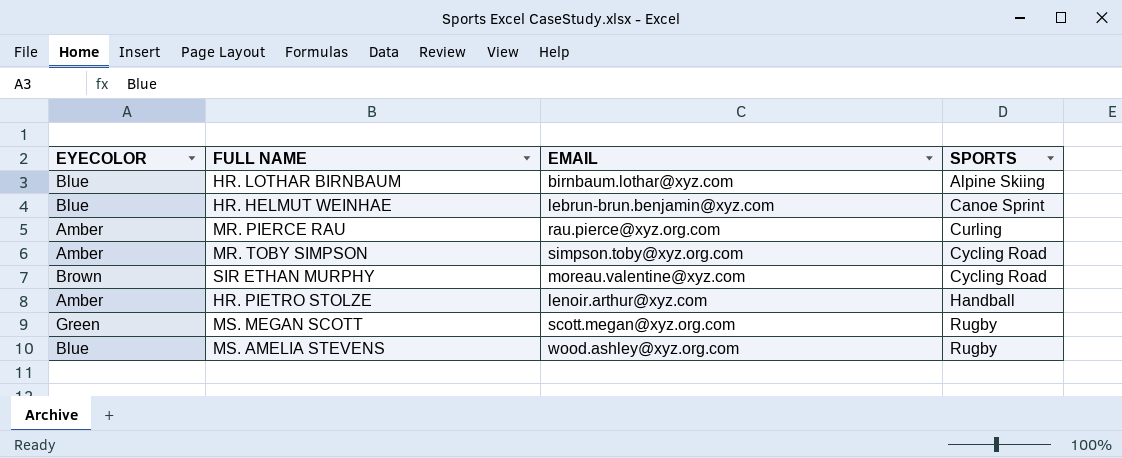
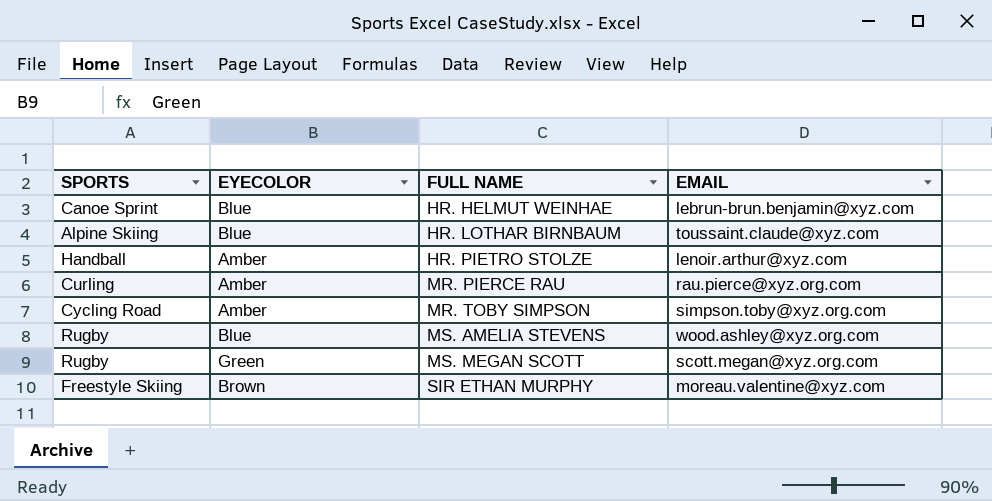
row order: SPORTS ascending -> FULL NAME ascending
column SPORTS | position: 4 -> 1
HR. LOTHAR BIRNBAUM | EMAIL: birnbaum.lothar@xyz.com -> toussaint.claude@xyz.com
SIR ETHAN MURPHY | SPORTS: Cycling Road -> Freestyle Skiing

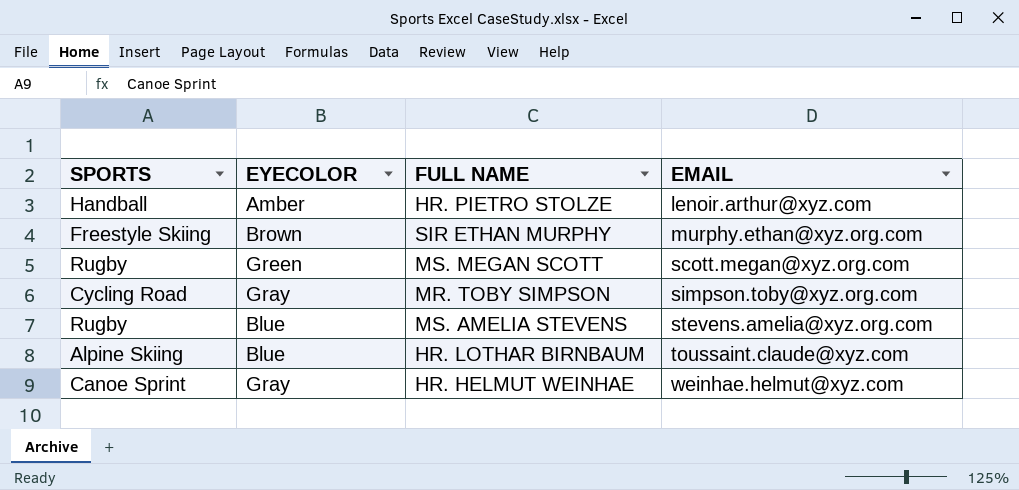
row order: FULL NAME ascending -> EMAIL ascending
row MR. PIERCE RAU: Curling | Amber | rau.pierce@xyz.org.com -> none
SIR ETHAN MURPHY | EMAIL: moreau.valentine@xyz.com -> murphy.ethan@xyz.org.com
MR. TOBY SIMPSON | EYECOLOR: Amber -> Gray
MS. AMELIA STEVENS | EMAIL: wood.ashley@xyz.org.com -> stevens.amelia@xyz.org.com
HR. HELMUT WEINHAE | EYECOLOR: Blue -> Gray
HR. HELMUT WEINHAE | EMAIL: lebrun-brun.benjamin@xyz.com -> weinhae.helmut@xyz.com

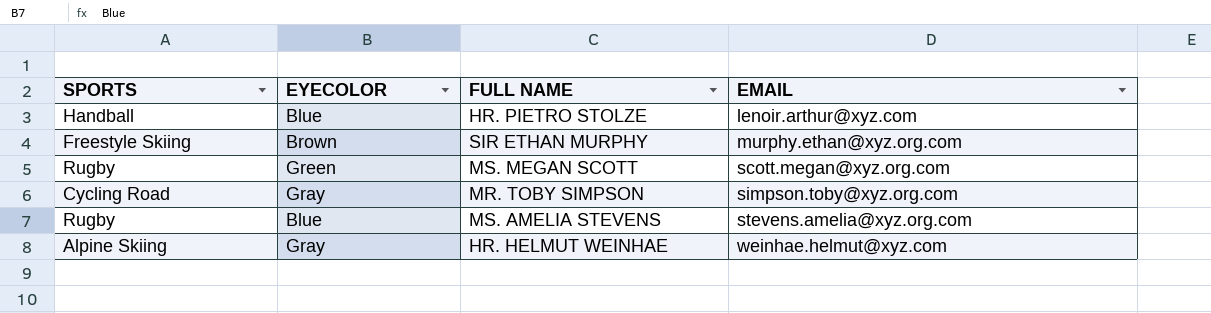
row HR. LOTHAR BIRNBAUM: Alpine Skiing | Blue | toussaint.claude@xyz.com -> none
HR. PIETRO STOLZE | EYECOLOR: Amber -> Blue
HR. HELMUT WEINHAE | SPORTS: Canoe Sprint -> Alpine Skiing

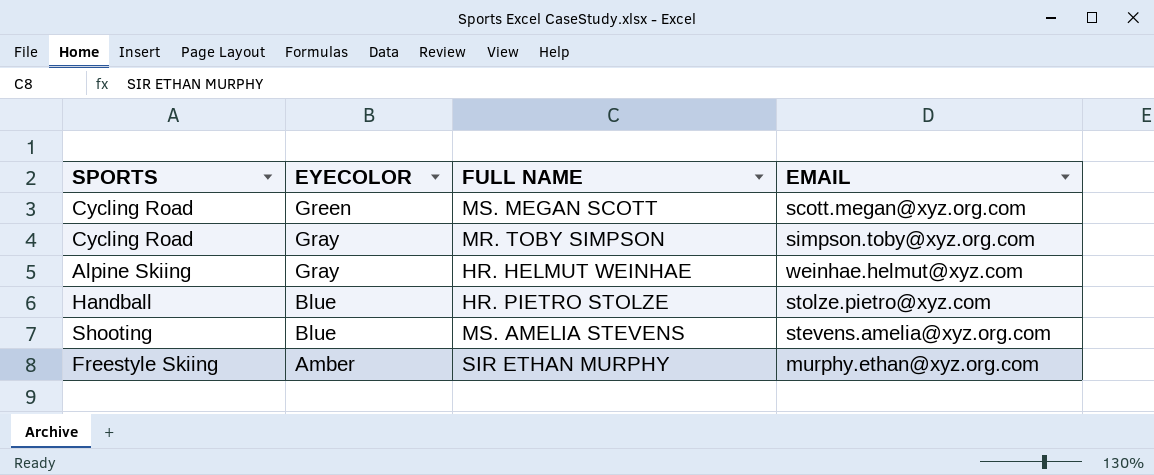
row order: EMAIL ascending -> EYECOLOR descending
MS. MEGAN SCOTT | SPORTS: Rugby -> Cycling Road
HR. PIETRO STOLZE | EMAIL: lenoir.arthur@xyz.com -> stolze.pietro@xyz.com
MS. AMELIA STEVENS | SPORTS: Rugby -> Shooting
SIR ETHAN MURPHY | EYECOLOR: Brown -> Amber

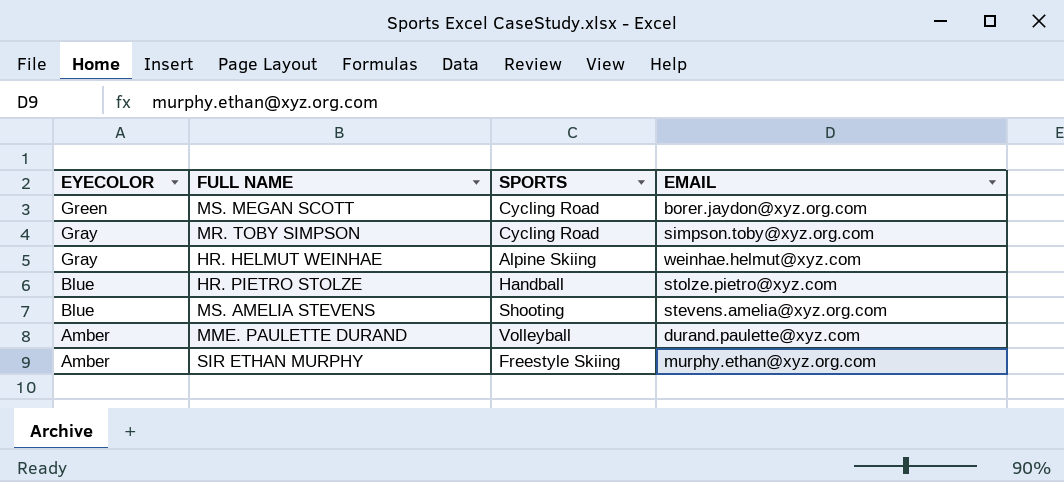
column SPORTS | position: 1 -> 3
MS. MEGAN SCOTT | EMAIL: scott.megan@xyz.org.com -> borer.jaydon@xyz.org.com
row MME. PAULETTE DURAND: none -> Amber | Volleyball | durand.paulette@xyz.com

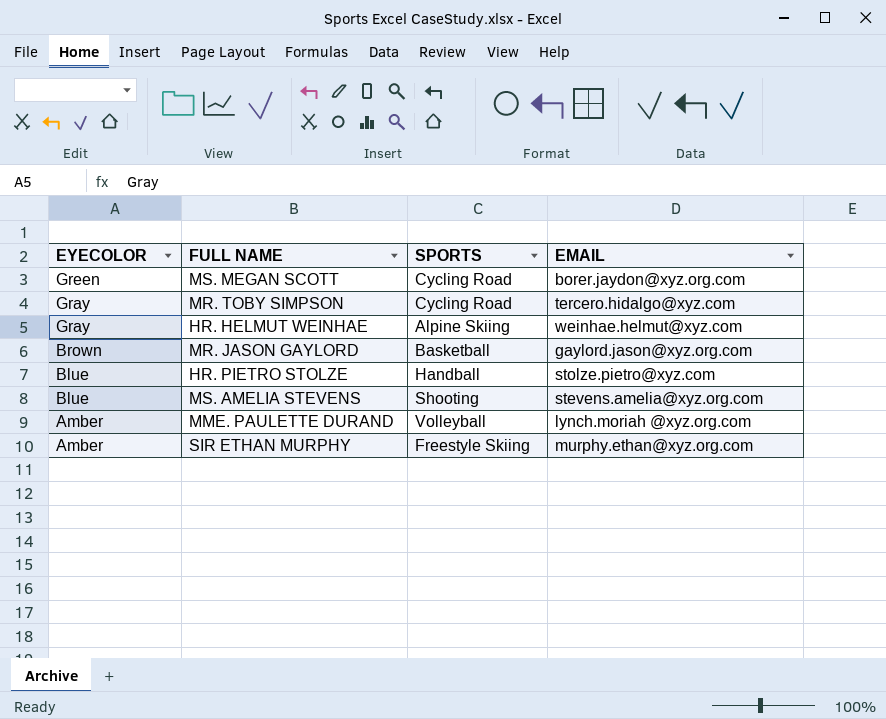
MR. TOBY SIMPSON | EMAIL: simpson.toby@xyz.org.com -> tercero.hidalgo@xyz.com
row MR. JASON GAYLORD: none -> Brown | Basketball | gaylord.jason@xyz.org.com
MME. PAULETTE DURAND | EMAIL: durand.paulette@xyz.com -> lynch.moriah @xyz.org.com

